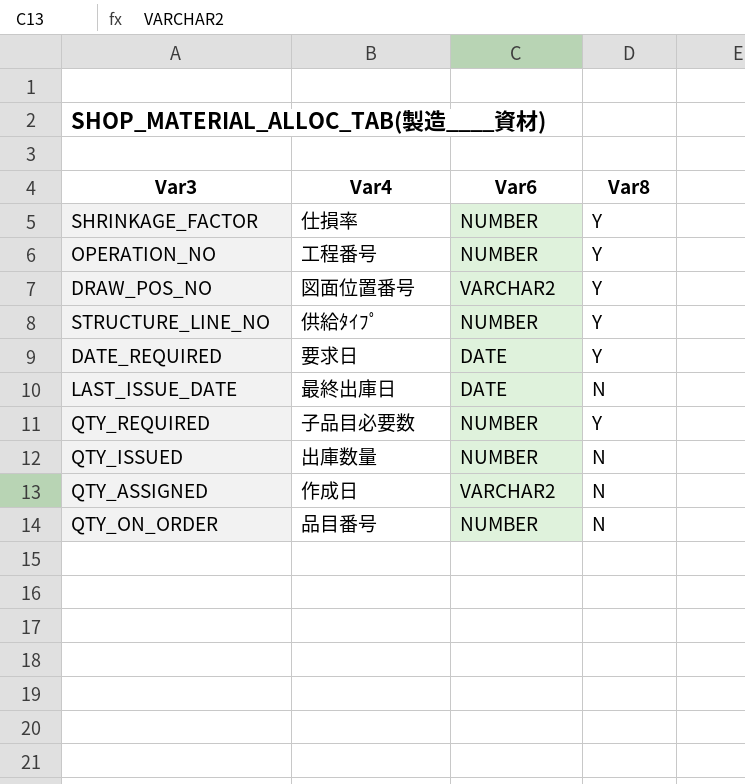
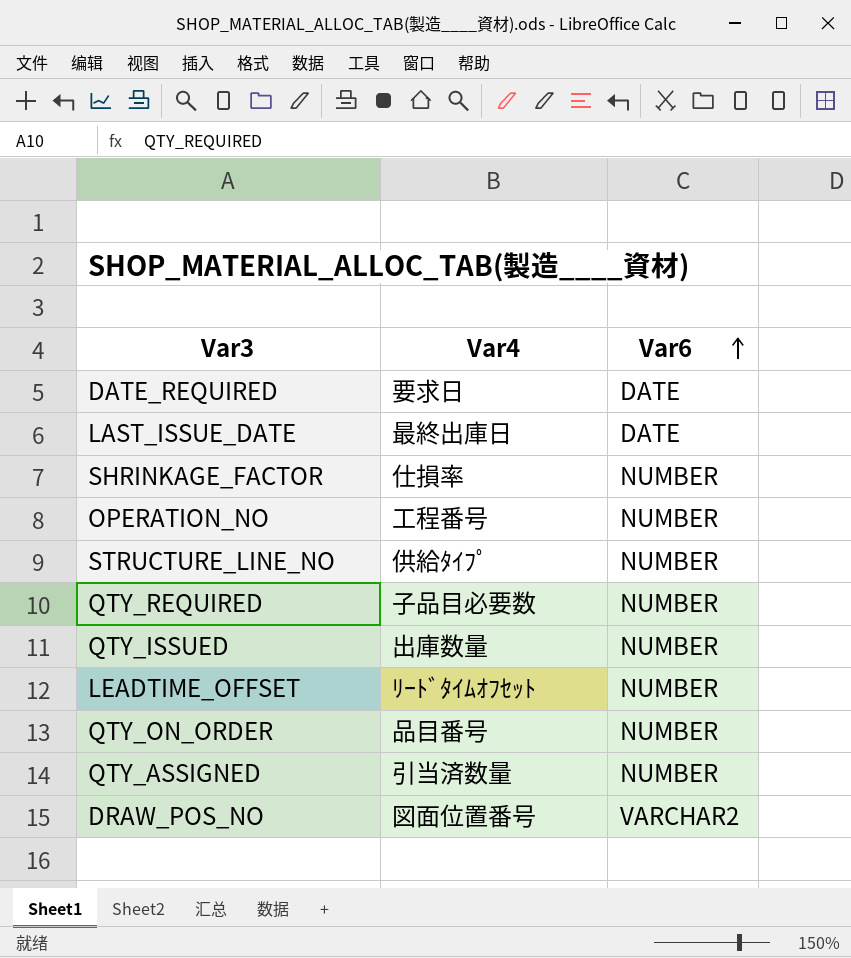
row order: none -> Var6 ascending
column Var8 | position: 4 -> none
row LEADTIME_OFFSET: none -> ﾘｰﾄﾞﾀｲﾑｵﾌｾｯﾄ | NUMBER
QTY_ASSIGNED | Var4: 作成日 -> 引当済数量
QTY_ASSIGNED | Var6: VARCHAR2 -> NUMBER

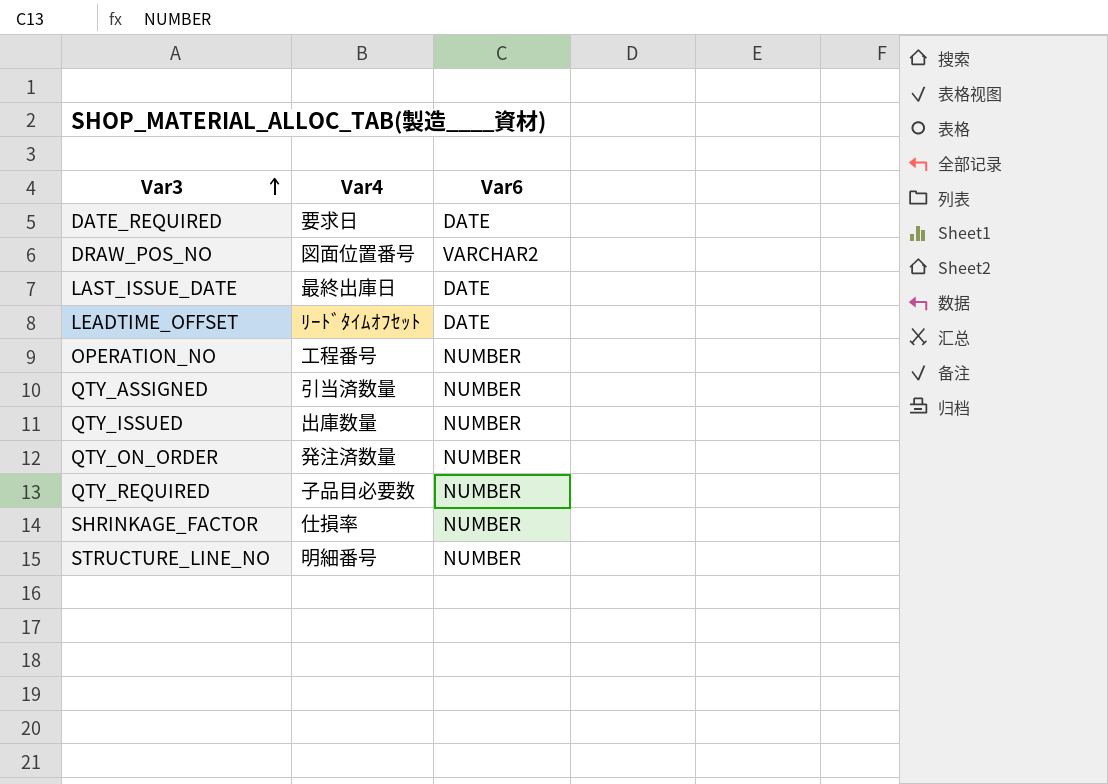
row order: Var6 ascending -> Var3 ascending
LEADTIME_OFFSET | Var6: NUMBER -> DATE
QTY_ON_ORDER | Var4: 品目番号 -> 発注済数量
STRUCTURE_LINE_NO | Var4: 供給ﾀｲﾌﾟ -> 明細番号

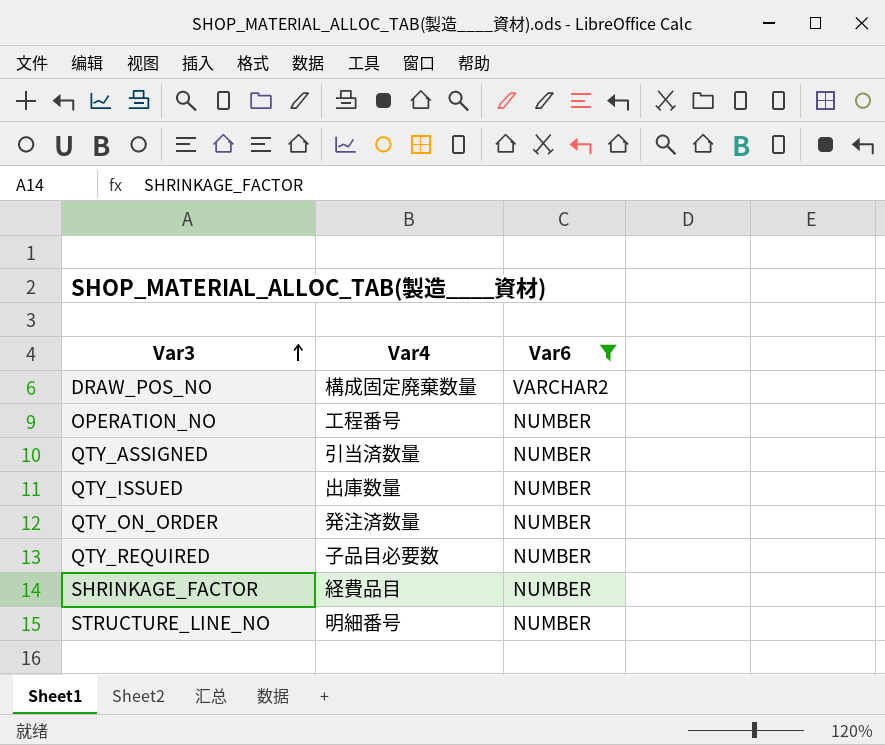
filter: none -> Var6 != DATE
DRAW_POS_NO | Var4: 図面位置番号 -> 構成固定廃棄数量
SHRINKAGE_FACTOR | Var4: 仕損率 -> 経費品目

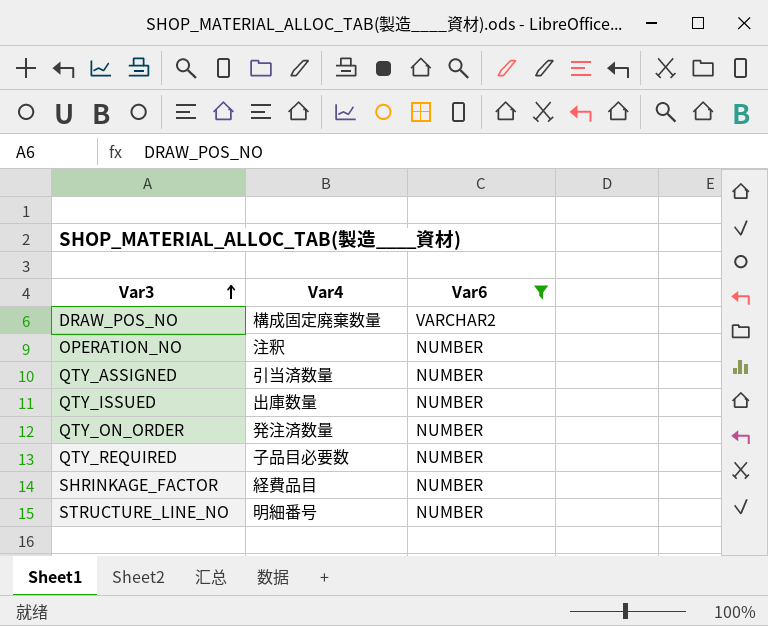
OPERATION_NO | Var4: 工程番号 -> 注釈

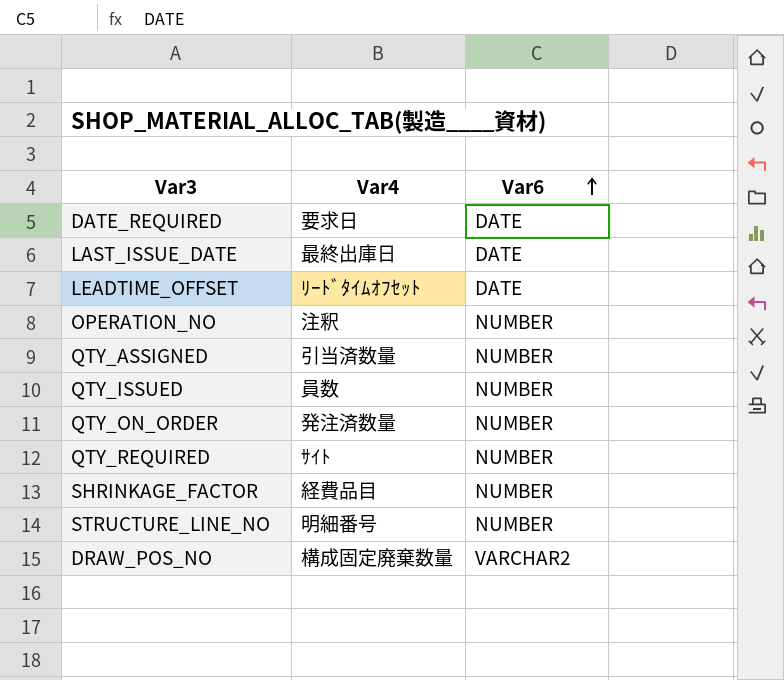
filter: Var6 != DATE -> none
row order: Var3 ascending -> Var6 ascending
QTY_ISSUED | Var4: 出庫数量 -> 員数
QTY_REQUIRED | Var4: 子品目必要数 -> ｻｲﾄ

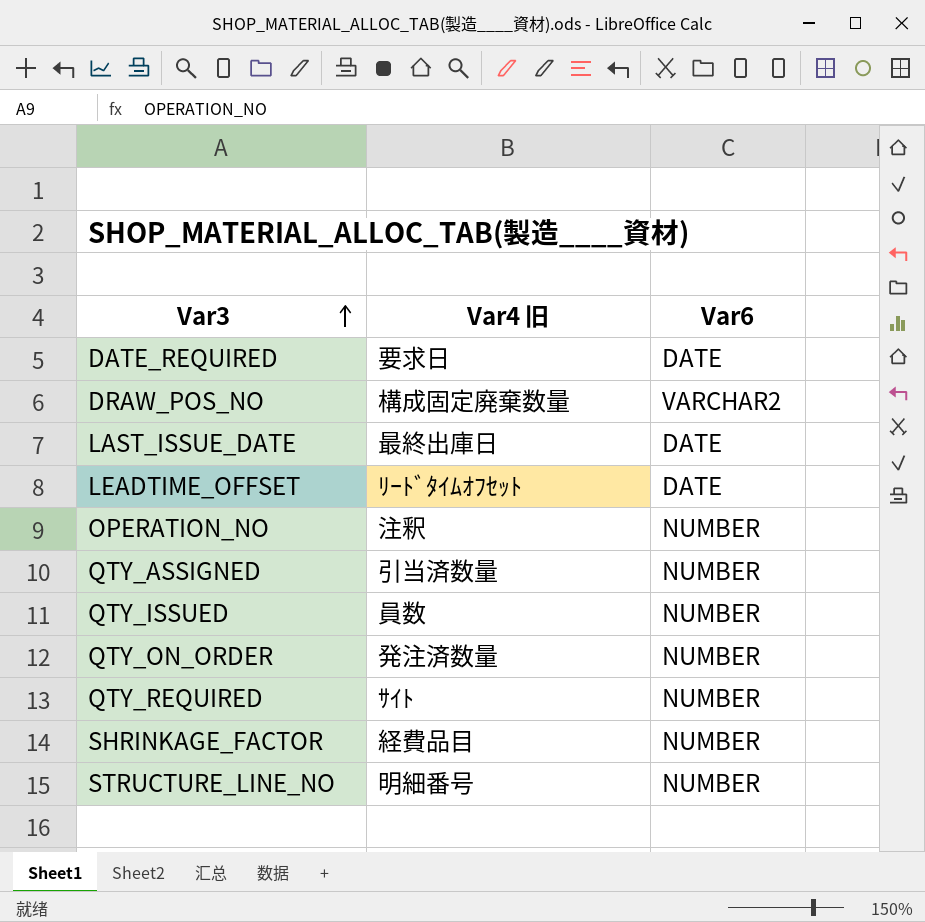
row order: Var6 ascending -> Var3 ascending
column name: Var4 -> Var4 旧

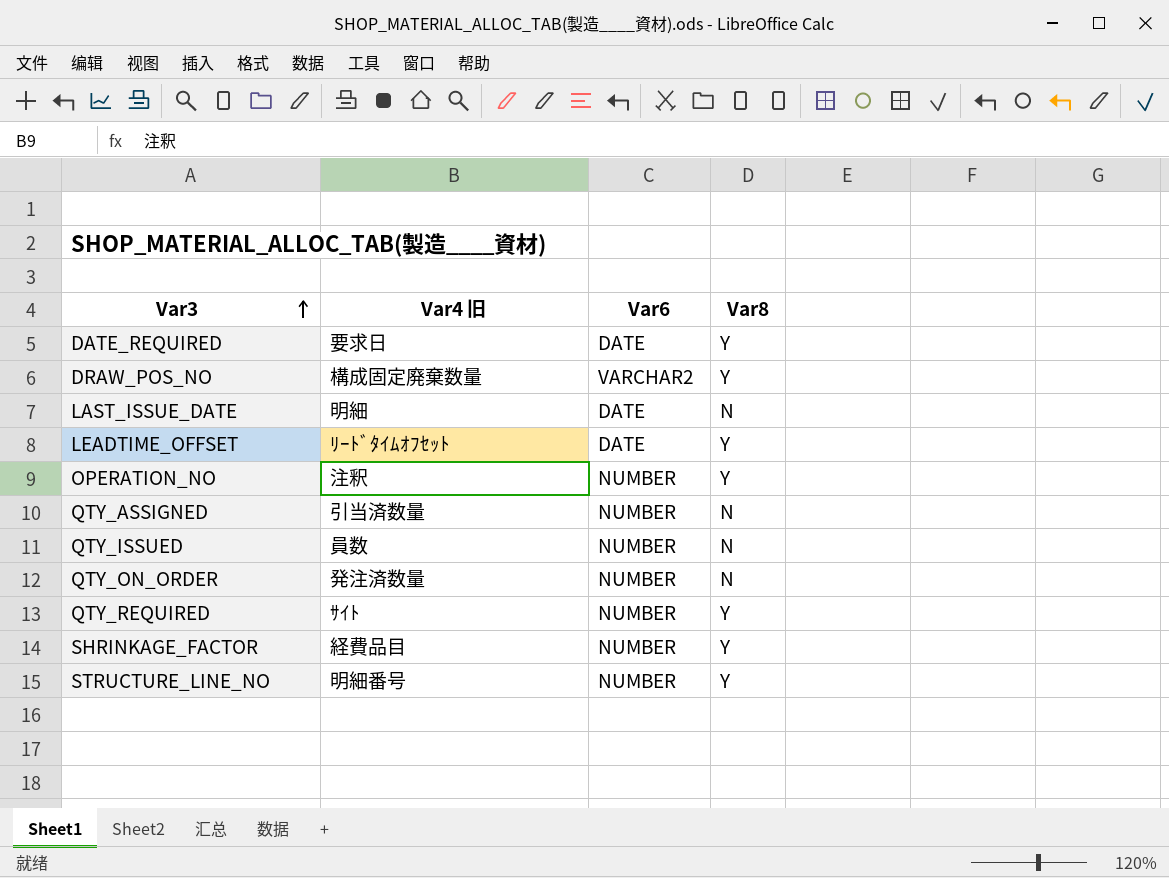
column Var8 | position: none -> 4
LAST_ISSUE_DATE | Var4 旧: 最終出庫日 -> 明細

